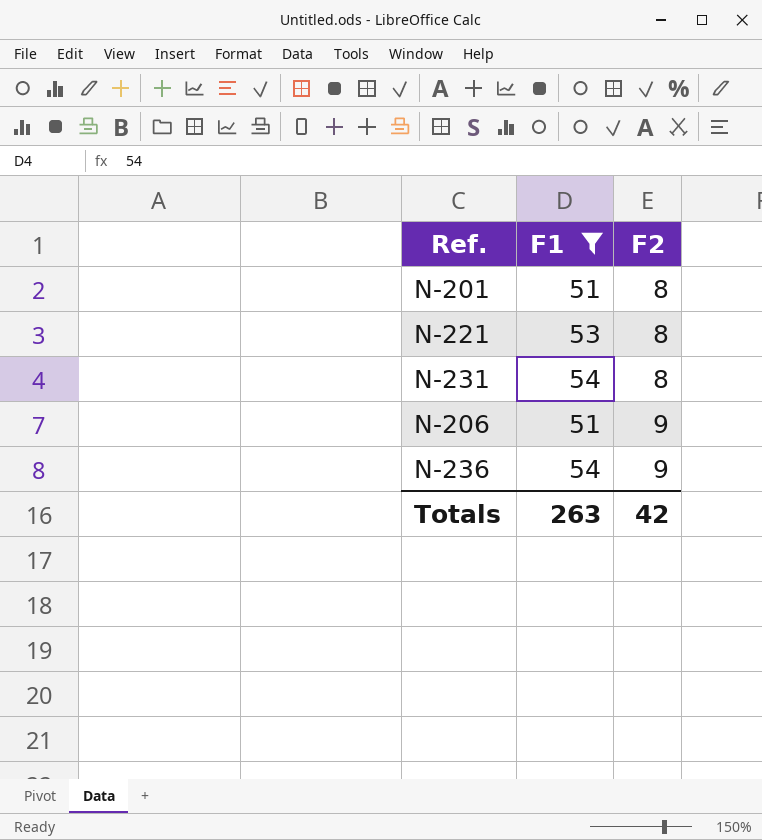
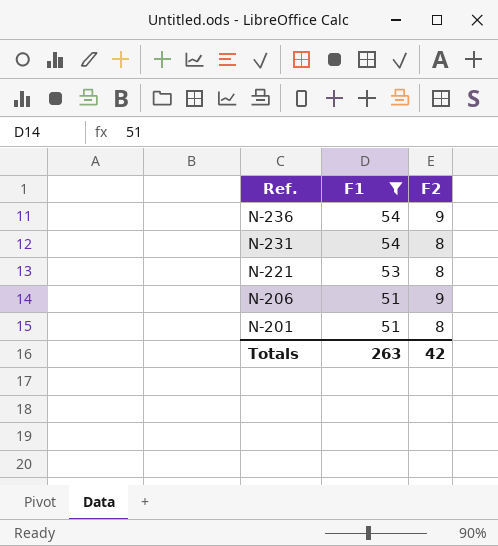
row order: F2 ascending -> Ref. descending

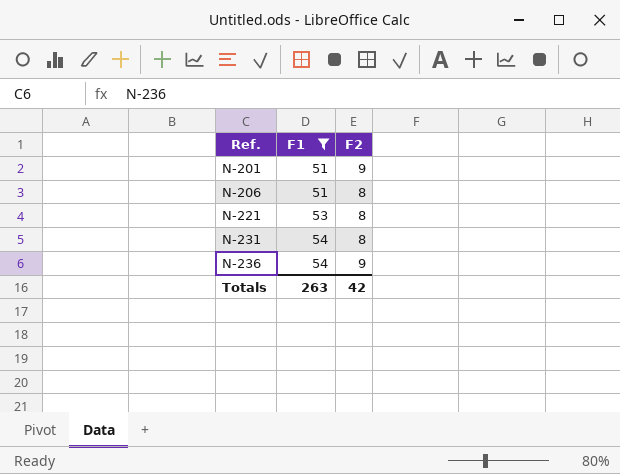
row order: Ref. descending -> Ref. ascending
N-201 | F2: 8 -> 9
N-206 | F2: 9 -> 8

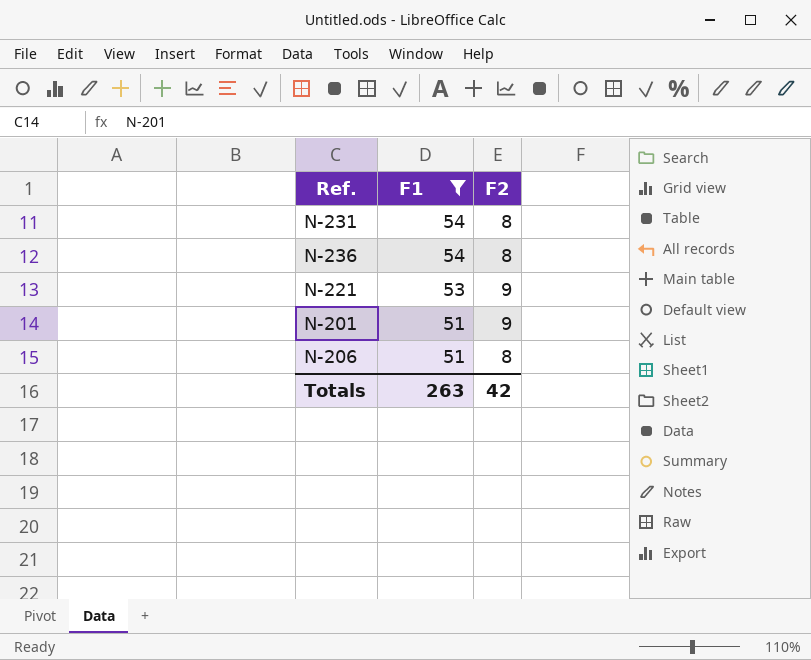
row order: Ref. ascending -> F1 descending
N-236 | F2: 9 -> 8
N-221 | F2: 8 -> 9

